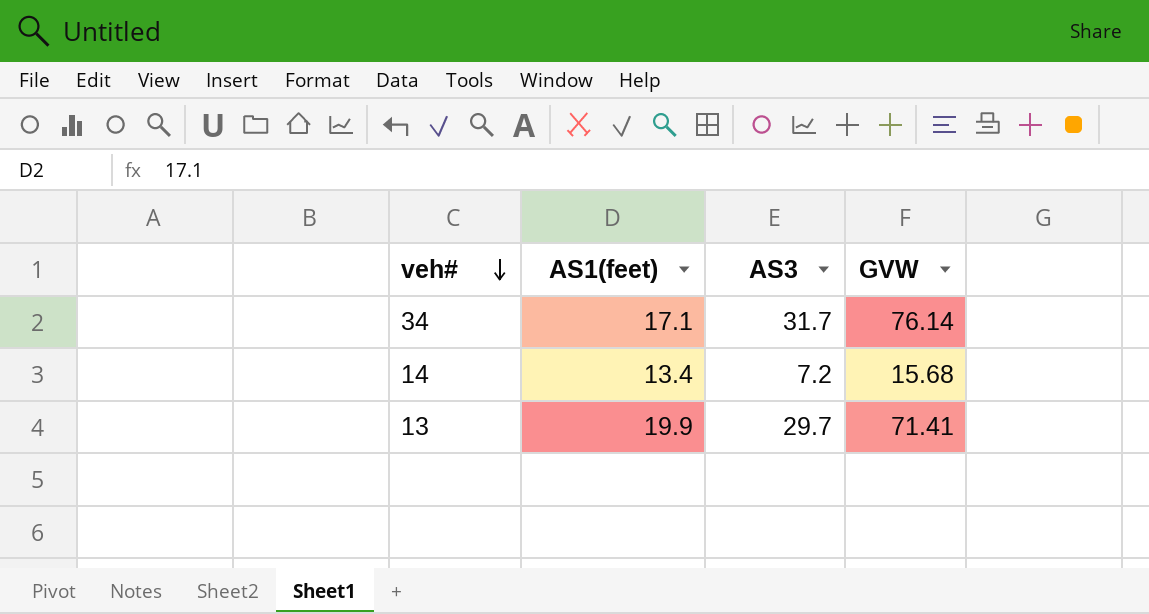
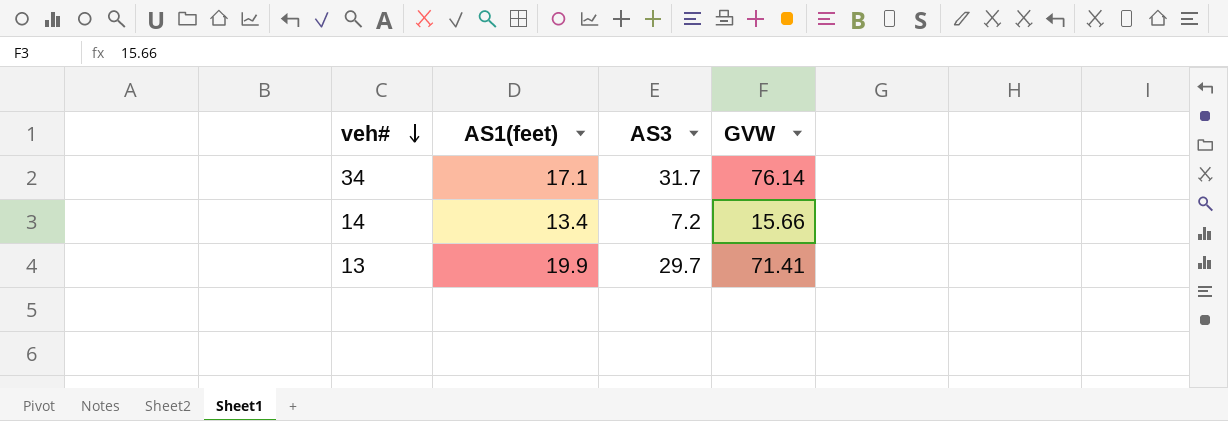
14 | GVW: 15.68 -> 15.66

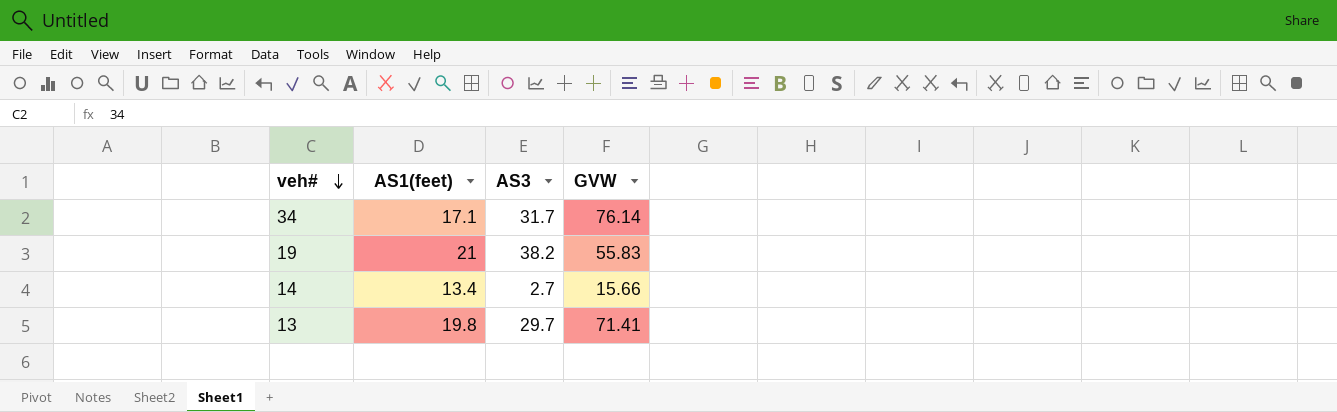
row 19: none -> 21 | 38.2 | 55.83
14 | AS3: 7.2 -> 2.7
13 | AS1(feet): 19.9 -> 19.8

